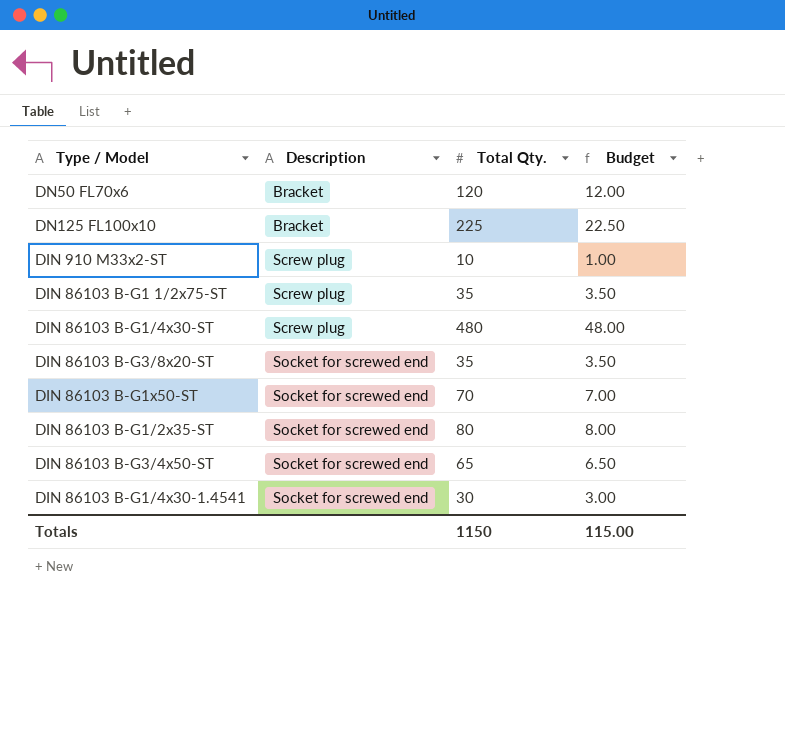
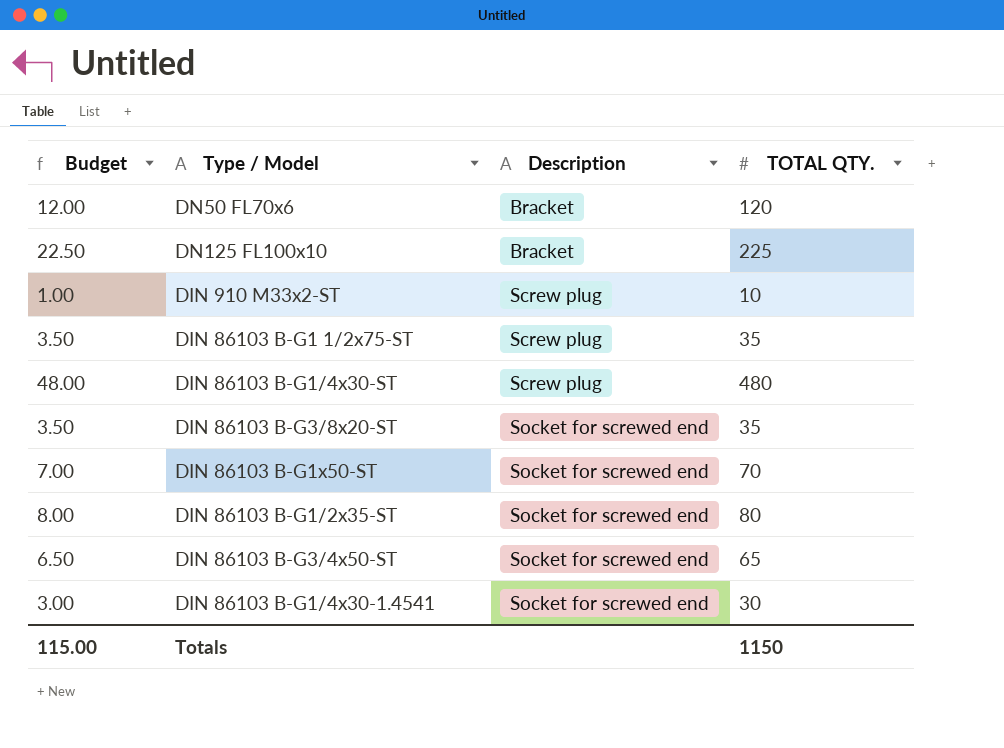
column Budget | position: 4 -> 1
column name: Total Qty. -> TOTAL QTY.

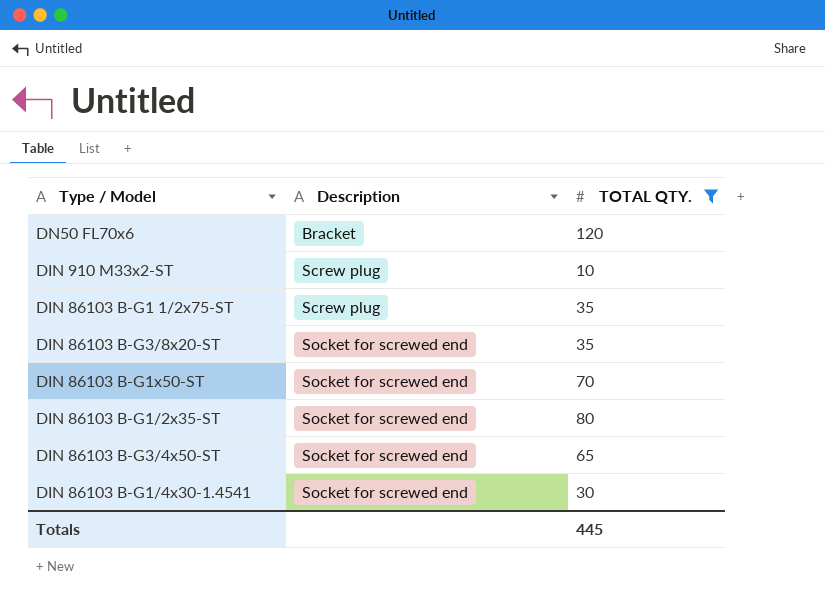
filter: none -> TOTAL QTY. <= 120
column Budget | formula: [TOTAL QTY.] * 0.1 -> none
Totals | TOTAL QTY.: 1150 -> 445

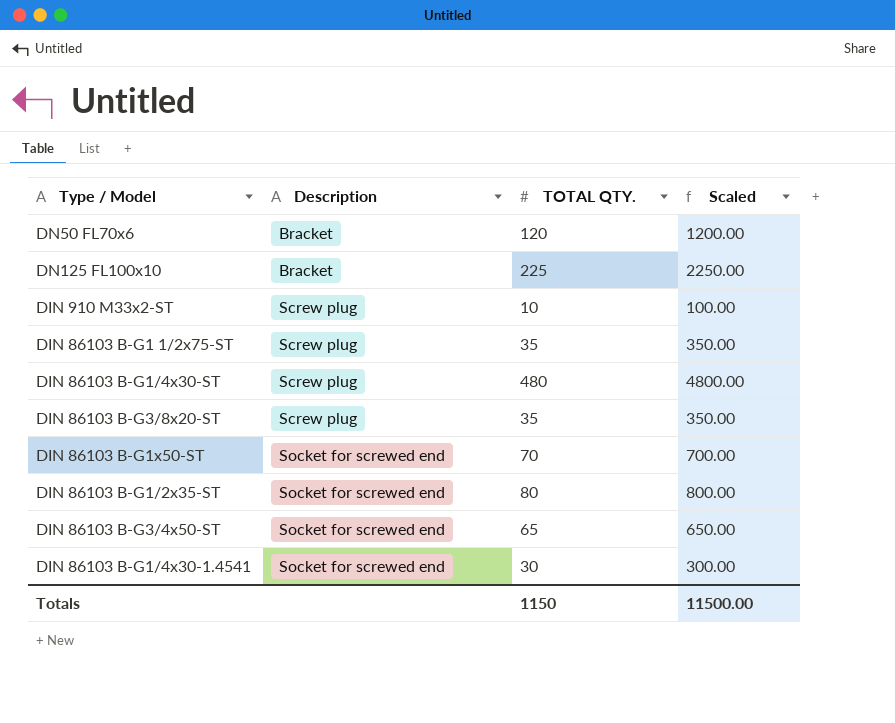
filter: TOTAL QTY. <= 120 -> none
column Scaled | formula: none -> [TOTAL QTY.] * 10
DIN 86103 B-G3/8x20-ST | Description: Socket for screwed end -> Screw plug
Totals | TOTAL QTY.: 445 -> 1150

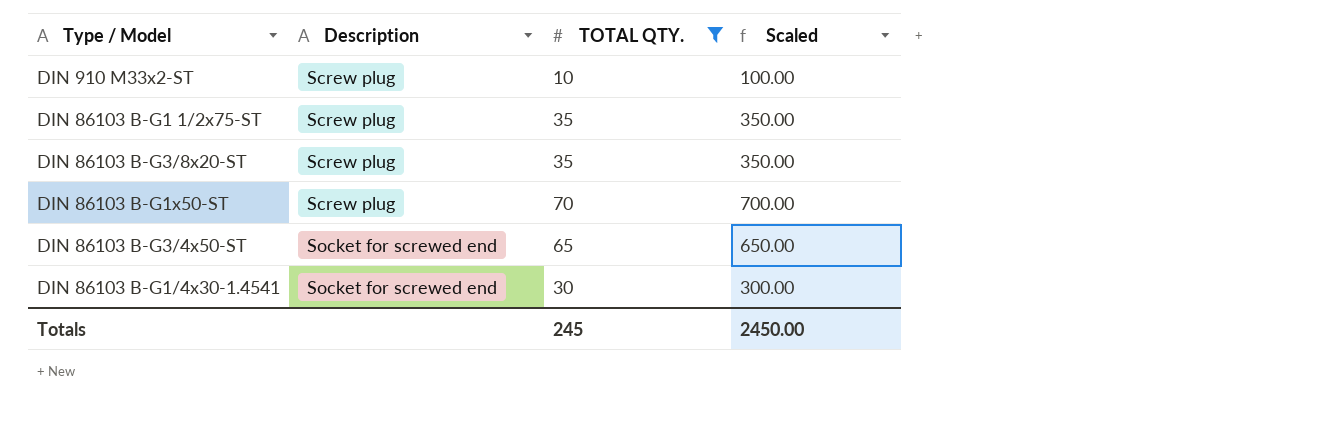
filter: none -> TOTAL QTY. <= 70
DIN 86103 B-G1x50-ST | Description: Socket for screwed end -> Screw plug
Totals | TOTAL QTY.: 1150 -> 245
Totals | Scaled: 11500.00 -> 2450.00

